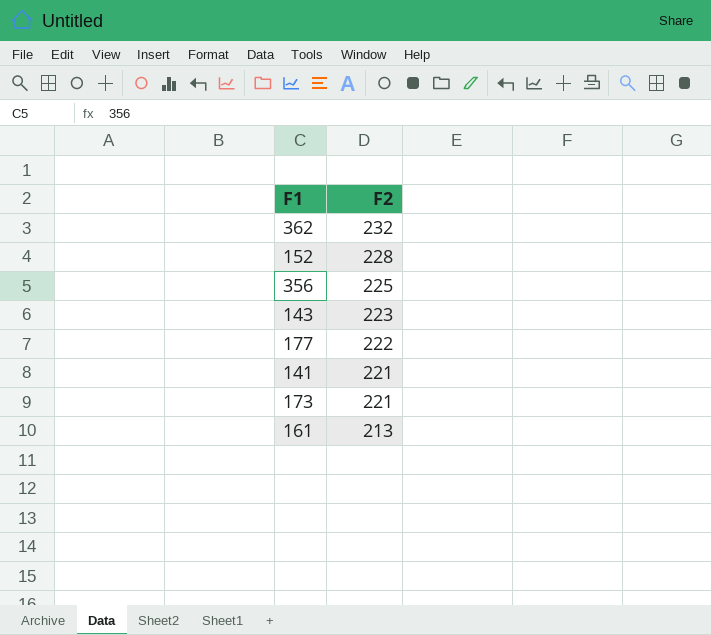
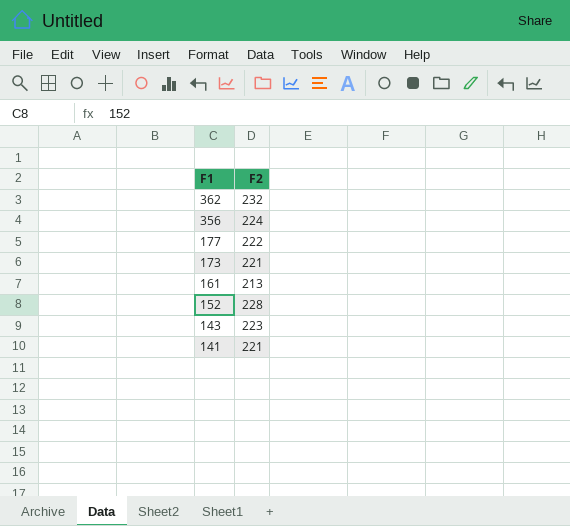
row order: F2 descending -> F1 descending
356 | F2: 225 -> 224

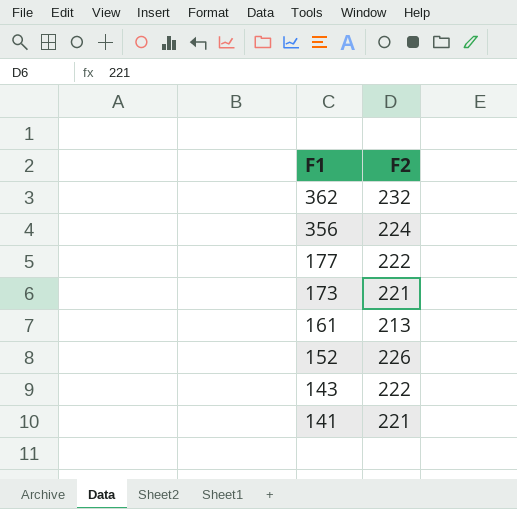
152 | F2: 228 -> 226
143 | F2: 223 -> 222

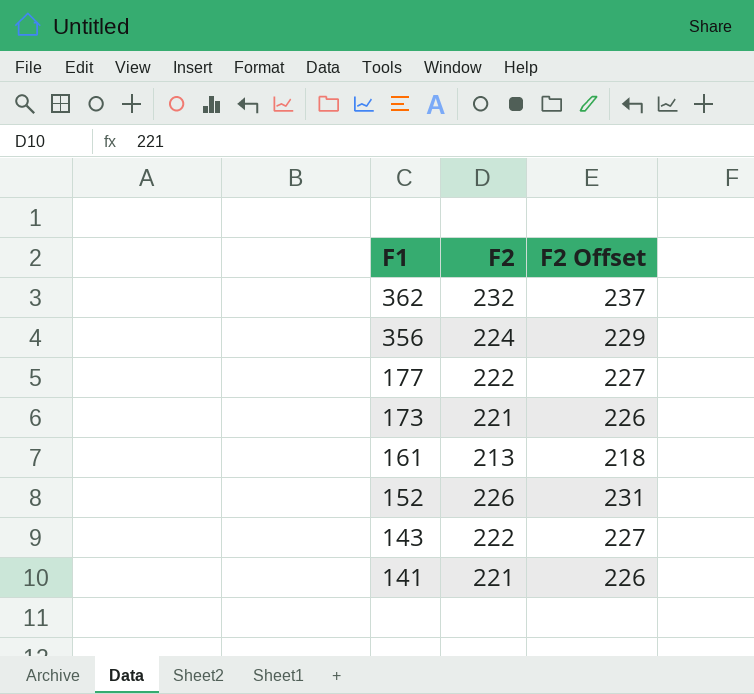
column F2 Offset | formula: none -> [F2] + 5

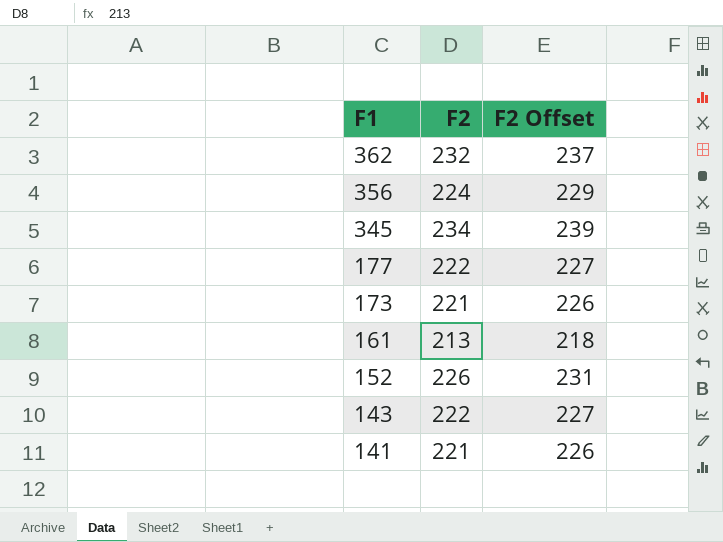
row 345: none -> 234 | 239

